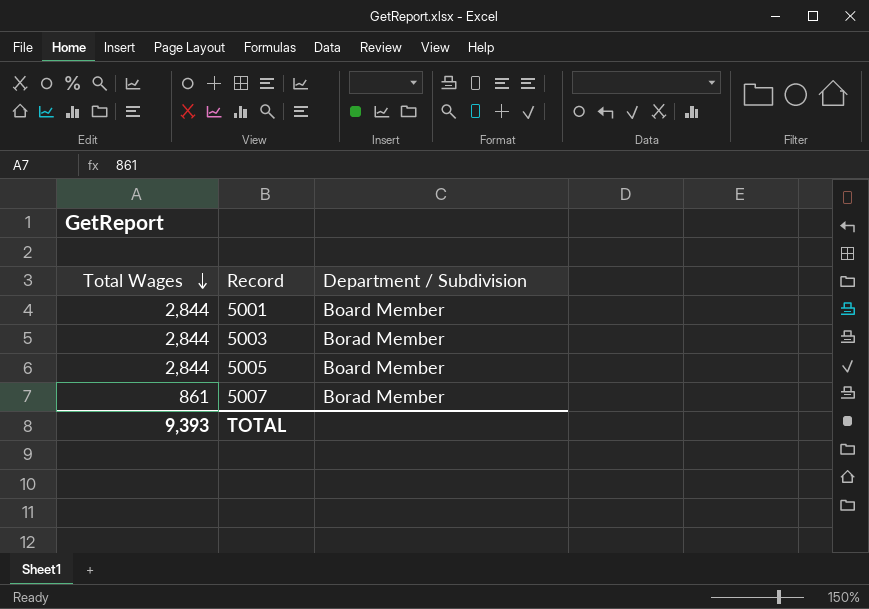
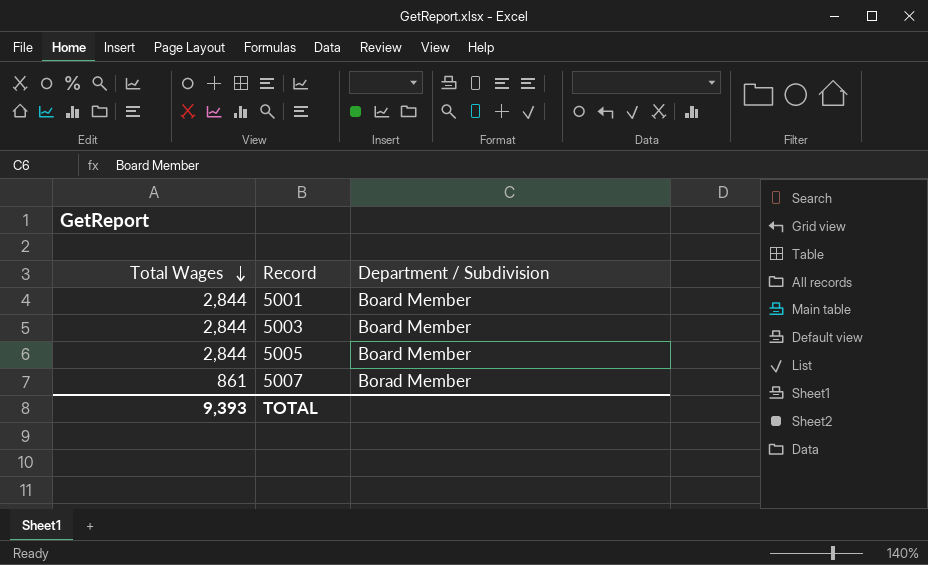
5003 | Department / Subdivision: Borad Member -> Board Member

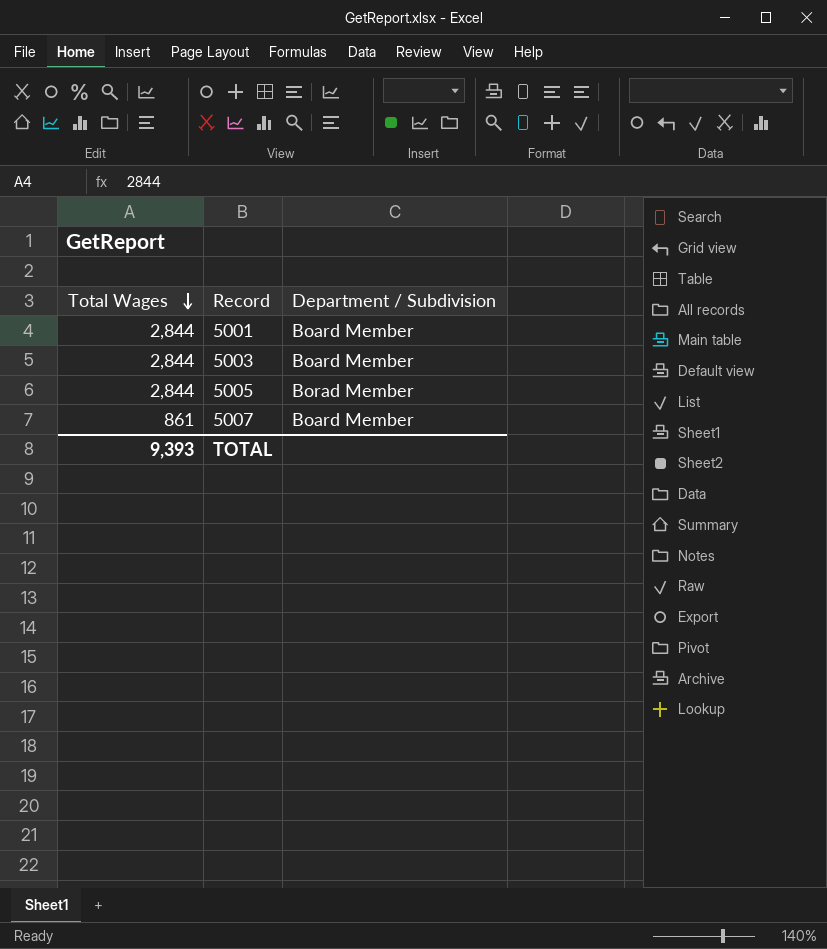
5005 | Department / Subdivision: Board Member -> Borad Member
5007 | Department / Subdivision: Borad Member -> Board Member

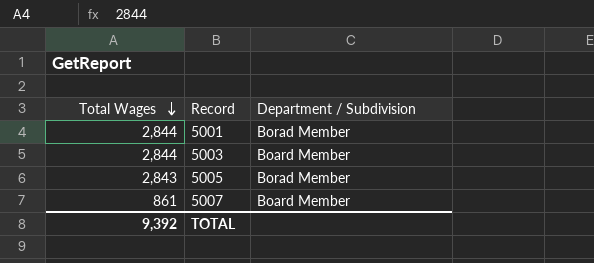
5001 | Department / Subdivision: Board Member -> Borad Member
5005 | Total Wages: 2,844 -> 2,843
TOTAL | Total Wages: 9,393 -> 9,392

